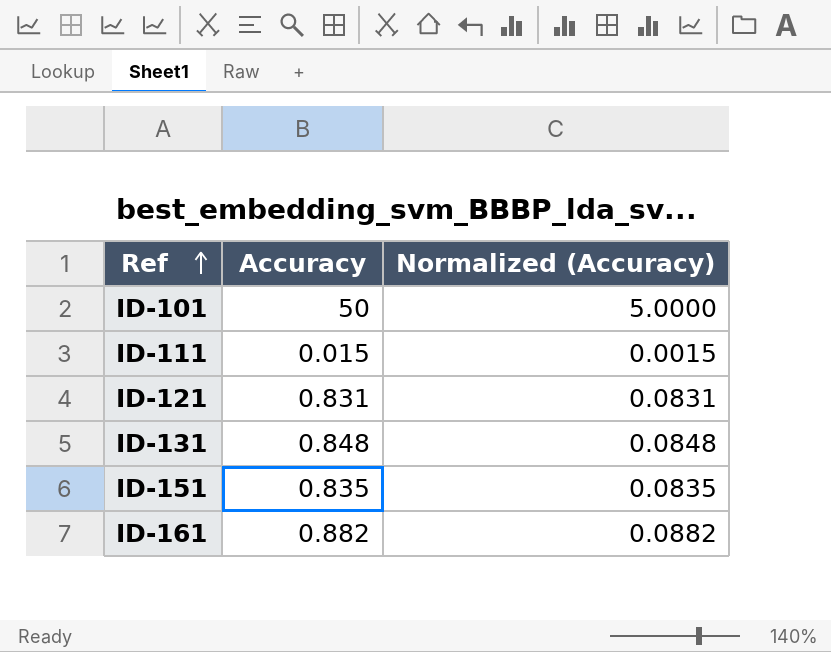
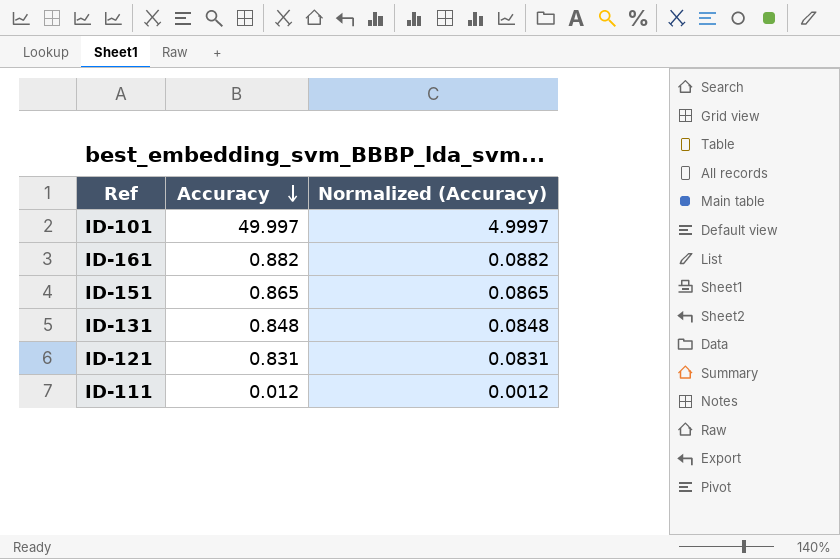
row order: Ref ascending -> Accuracy descending
ID-101 | Accuracy: 50 -> 49.997
ID-101 | Normalized (Accuracy): 5.0000 -> 4.9997
ID-151 | Accuracy: 0.835 -> 0.865
ID-151 | Normalized (Accuracy): 0.0835 -> 0.0865
ID-111 | Accuracy: 0.015 -> 0.012
ID-111 | Normalized (Accuracy): 0.0015 -> 0.0012

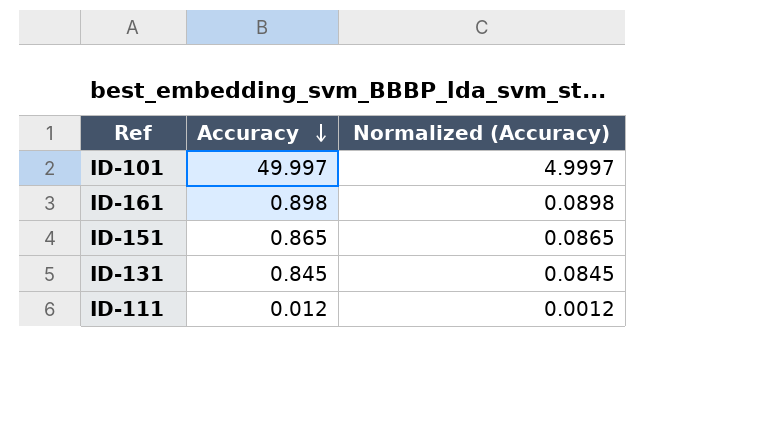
row ID-121: 0.831 | 0.0831 -> none
ID-161 | Accuracy: 0.882 -> 0.898
ID-161 | Normalized (Accuracy): 0.0882 -> 0.0898
ID-131 | Accuracy: 0.848 -> 0.845
ID-131 | Normalized (Accuracy): 0.0848 -> 0.0845

